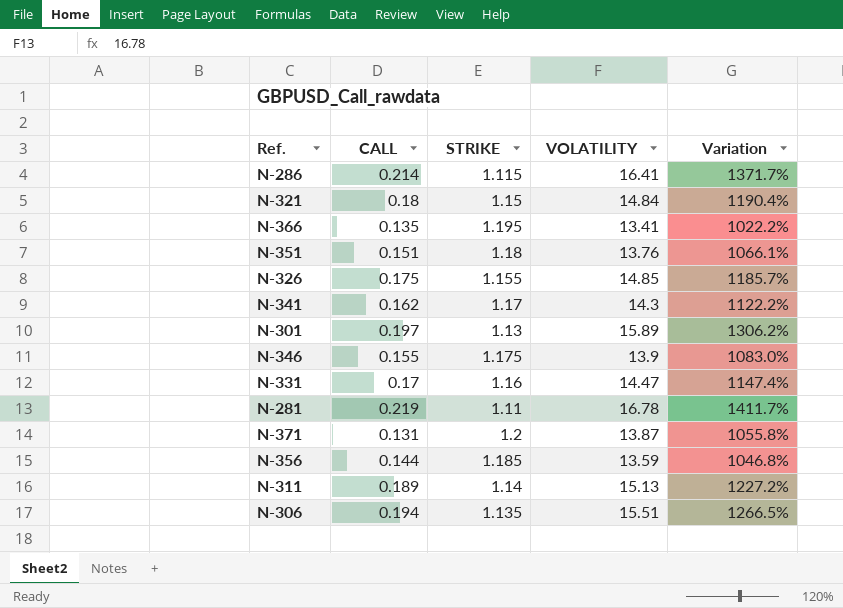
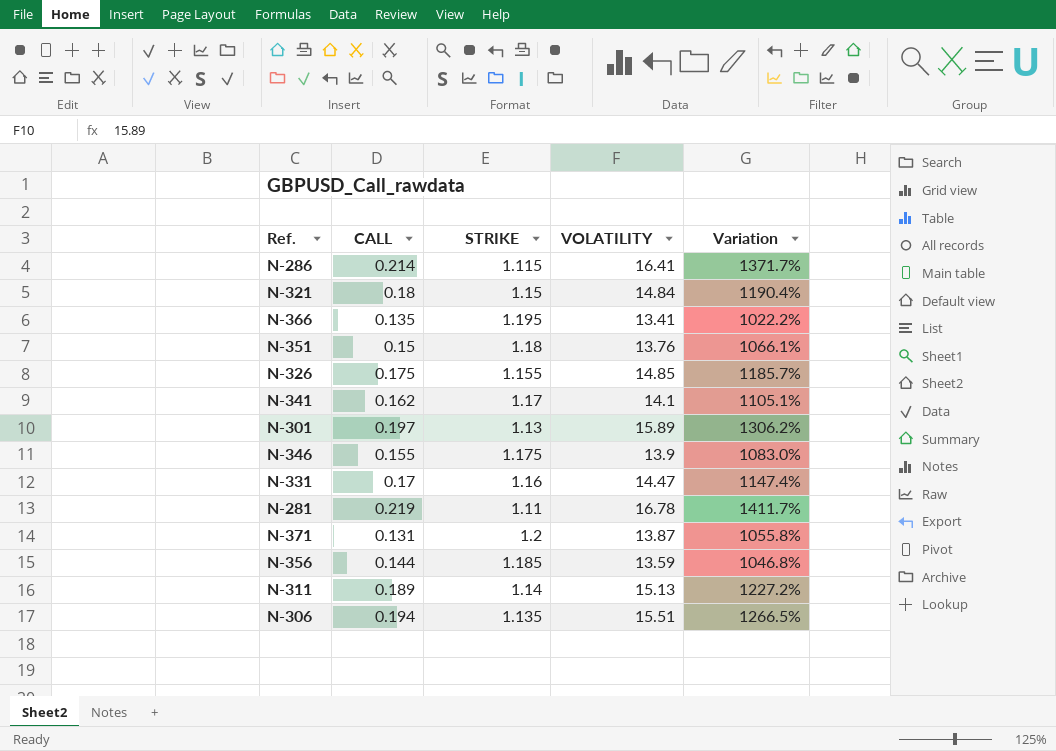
N-351 | CALL: 0.151 -> 0.15
N-341 | VOLATILITY: 14.3 -> 14.1
N-341 | Variation: 1122.2% -> 1105.1%

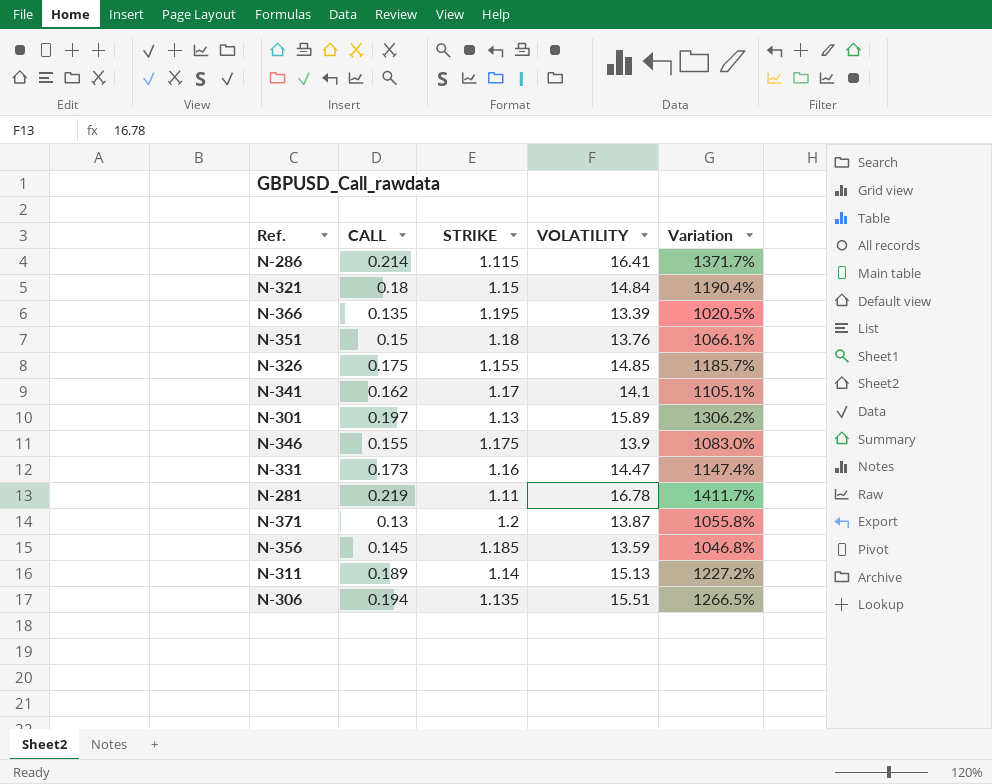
N-366 | VOLATILITY: 13.41 -> 13.39
N-366 | Variation: 1022.2% -> 1020.5%
N-331 | CALL: 0.17 -> 0.173
N-371 | CALL: 0.131 -> 0.13
N-356 | CALL: 0.144 -> 0.145

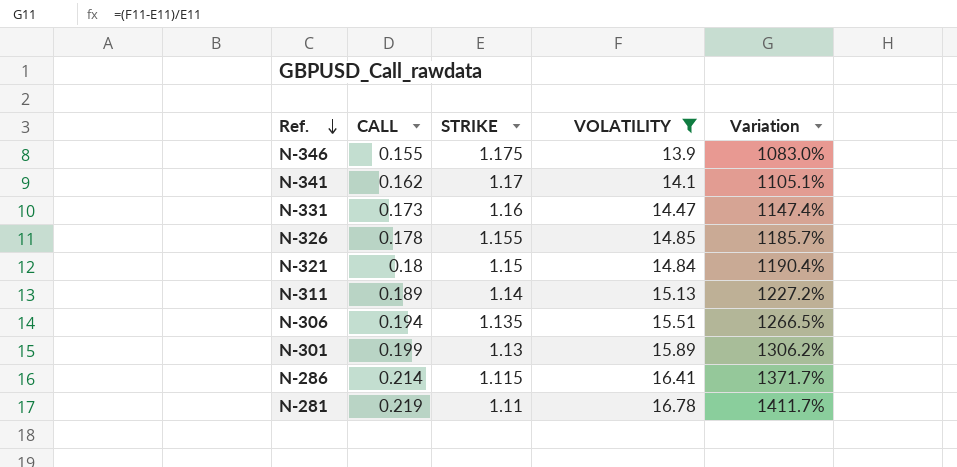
filter: none -> VOLATILITY >= 13.9
row order: none -> Ref. descending
N-326 | CALL: 0.175 -> 0.178
N-301 | CALL: 0.197 -> 0.199

